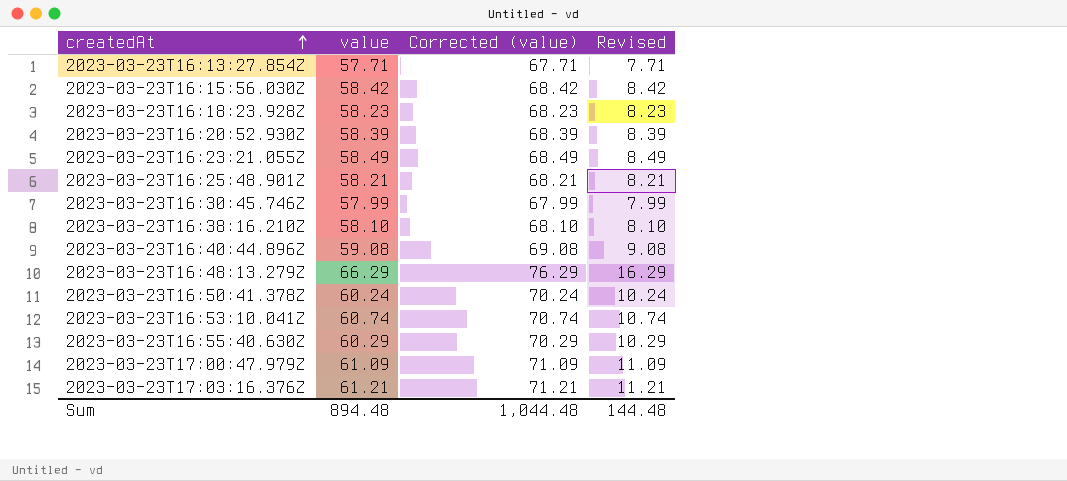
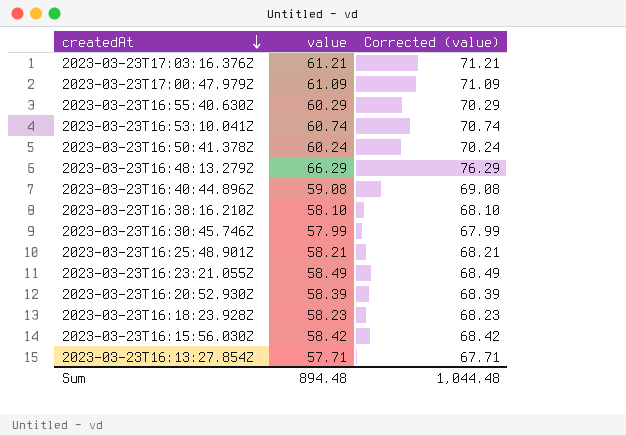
row order: createdAt ascending -> createdAt descending
column Revised | formula: [value] - 50 -> none

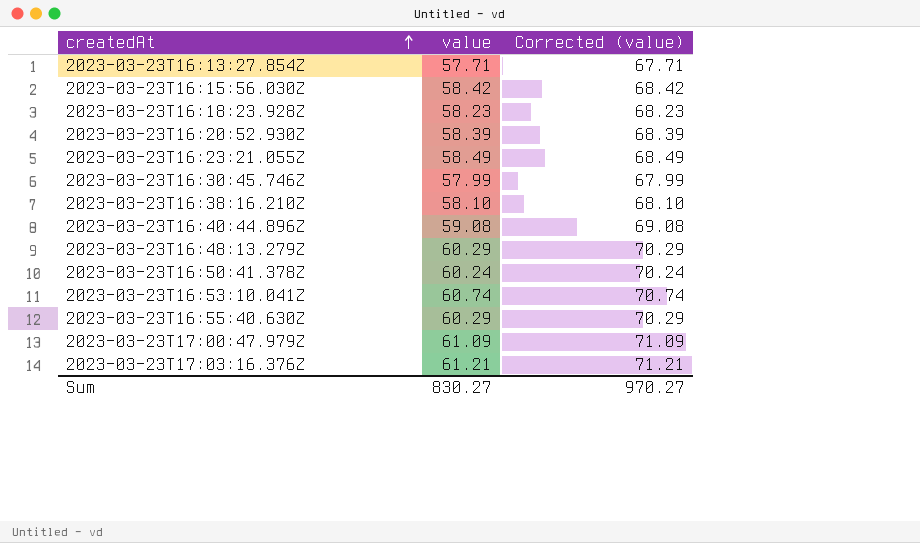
row order: createdAt descending -> createdAt ascending
row 2023-03-23T16:25:48.901Z: 58.21 | 68.21 -> none
2023-03-23T16:48:13.279Z | value: 66.29 -> 60.29
2023-03-23T16:48:13.279Z | Corrected (value): 76.29 -> 70.29
Sum | value: 894.48 -> 830.27
Sum | Corrected (value): 1,044.48 -> 970.27

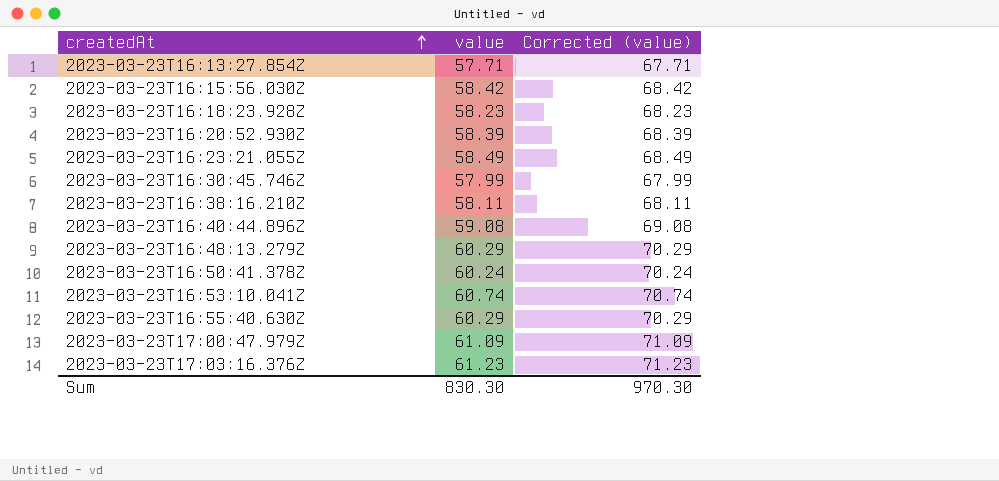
2023-03-23T16:38:16.210Z | value: 58.10 -> 58.11
2023-03-23T16:38:16.210Z | Corrected (value): 68.10 -> 68.11
2023-03-23T17:03:16.376Z | value: 61.21 -> 61.23
2023-03-23T17:03:16.376Z | Corrected (value): 71.21 -> 71.23
Sum | value: 830.27 -> 830.30
Sum | Corrected (value): 970.27 -> 970.30

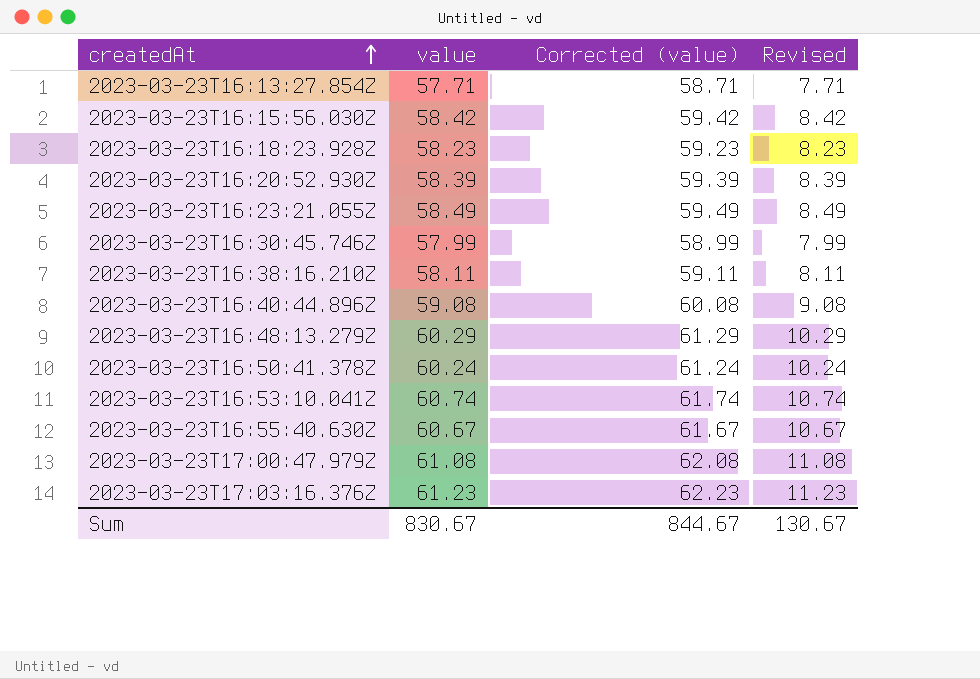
column Corrected (value) | formula: [value] + 10 -> [value] + 1
column Revised | formula: none -> [value] - 50
2023-03-23T16:55:40.630Z | value: 60.29 -> 60.67
2023-03-23T17:00:47.979Z | value: 61.09 -> 61.08
Sum | value: 830.30 -> 830.67
Sum | Corrected (value): 970.30 -> 844.67

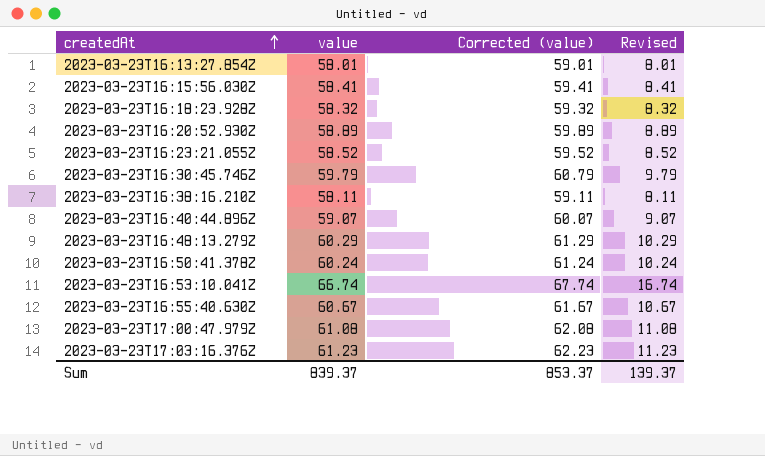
2023-03-23T16:13:27.854Z | value: 57.71 -> 58.01
2023-03-23T16:13:27.854Z | Corrected (value): 58.71 -> 59.01
2023-03-23T16:13:27.854Z | Revised: 7.71 -> 8.01
2023-03-23T16:15:56.030Z | value: 58.42 -> 58.41
2023-03-23T16:15:56.030Z | Corrected (value): 59.42 -> 59.41
2023-03-23T16:15:56.030Z | Revised: 8.42 -> 8.41
2023-03-23T16:18:23.928Z | value: 58.23 -> 58.32
2023-03-23T16:18:23.928Z | Corrected (value): 59.23 -> 59.32
2023-03-23T16:18:23.928Z | Revised: 8.23 -> 8.32
2023-03-23T16:20:52.930Z | value: 58.39 -> 58.89
2023-03-23T16:20:52.930Z | Corrected (value): 59.39 -> 59.89
2023-03-23T16:20:52.930Z | Revised: 8.39 -> 8.89
2023-03-23T16:23:21.055Z | value: 58.49 -> 58.52
2023-03-23T16:23:21.055Z | Corrected (value): 59.49 -> 59.52
2023-03-23T16:23:21.055Z | Revised: 8.49 -> 8.52
2023-03-23T16:30:45.746Z | value: 57.99 -> 59.79
2023-03-23T16:30:45.746Z | Corrected (value): 58.99 -> 60.79
2023-03-23T16:30:45.746Z | Revised: 7.99 -> 9.79
2023-03-23T16:40:44.896Z | value: 59.08 -> 59.07
2023-03-23T16:40:44.896Z | Corrected (value): 60.08 -> 60.07
2023-03-23T16:40:44.896Z | Revised: 9.08 -> 9.07
2023-03-23T16:53:10.041Z | value: 60.74 -> 66.74
2023-03-23T16:53:10.041Z | Corrected (value): 61.74 -> 67.74
2023-03-23T16:53:10.041Z | Revised: 10.74 -> 16.74
Sum | value: 830.67 -> 839.37
Sum | Corrected (value): 844.67 -> 853.37
Sum | Revised: 130.67 -> 139.37

